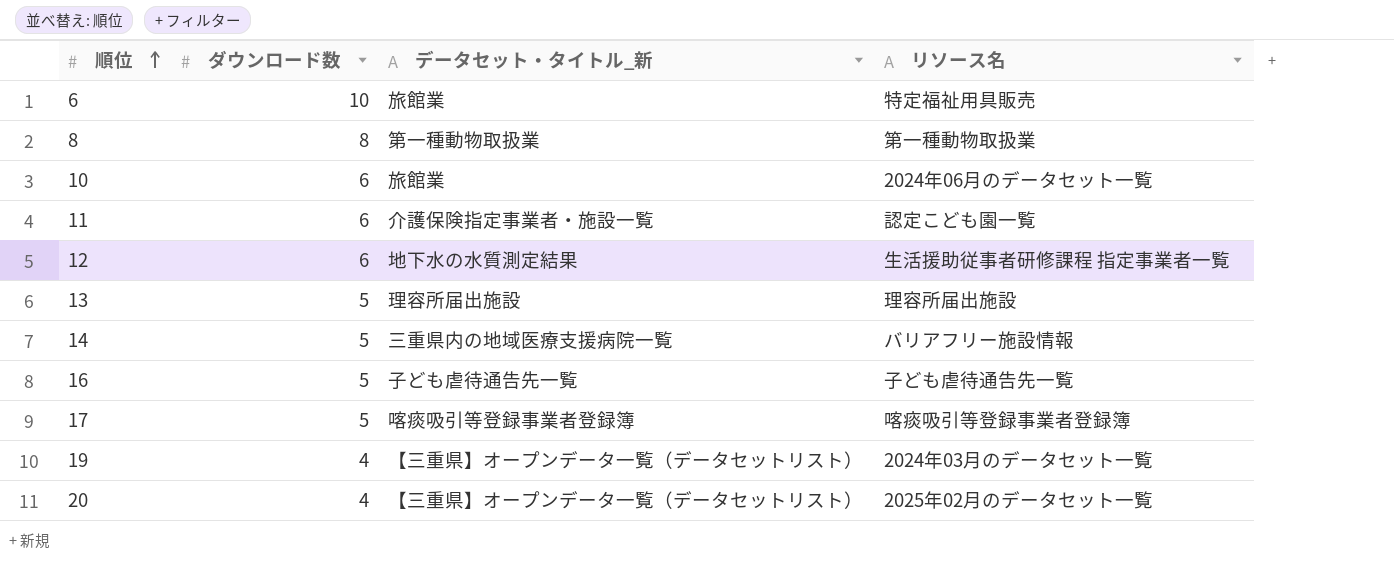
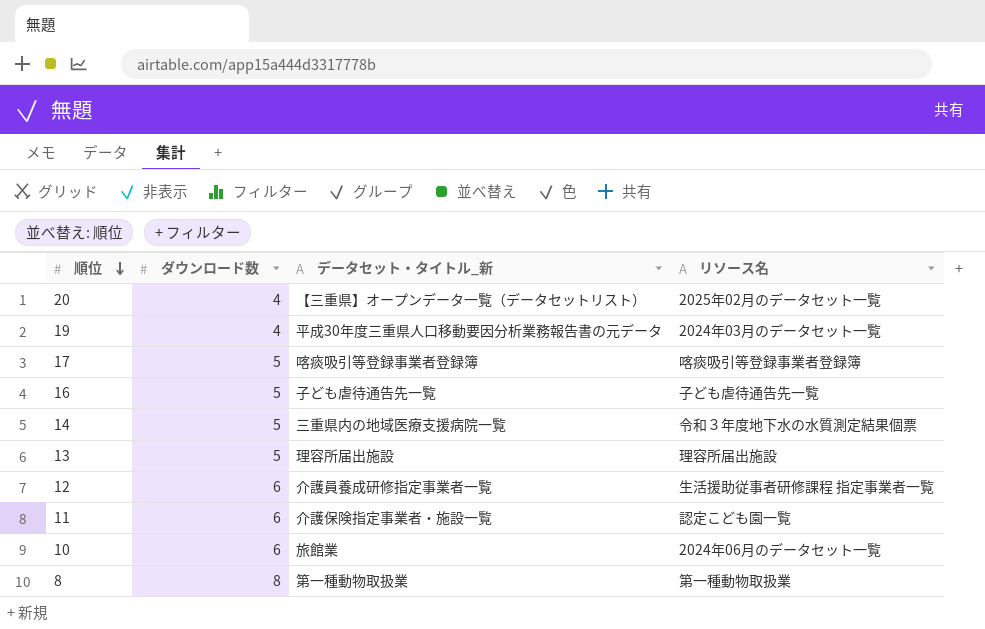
row order: 順位 ascending -> 順位 descending
row 6: 10 | 旅館業 | 特定福祉用具販売 -> none
19 | データセット・タイトル_新: 【三重県】オープンデータ一覧（データセットリスト） -> 平成30年度三重県人口移動要因分析業務報告書の元データ
14 | リソース名: バリアフリー施設情報 -> 令和３年度地下水の水質測定結果個票
12 | データセット・タイトル_新: 地下水の水質測定結果 -> 介護員養成研修指定事業者一覧

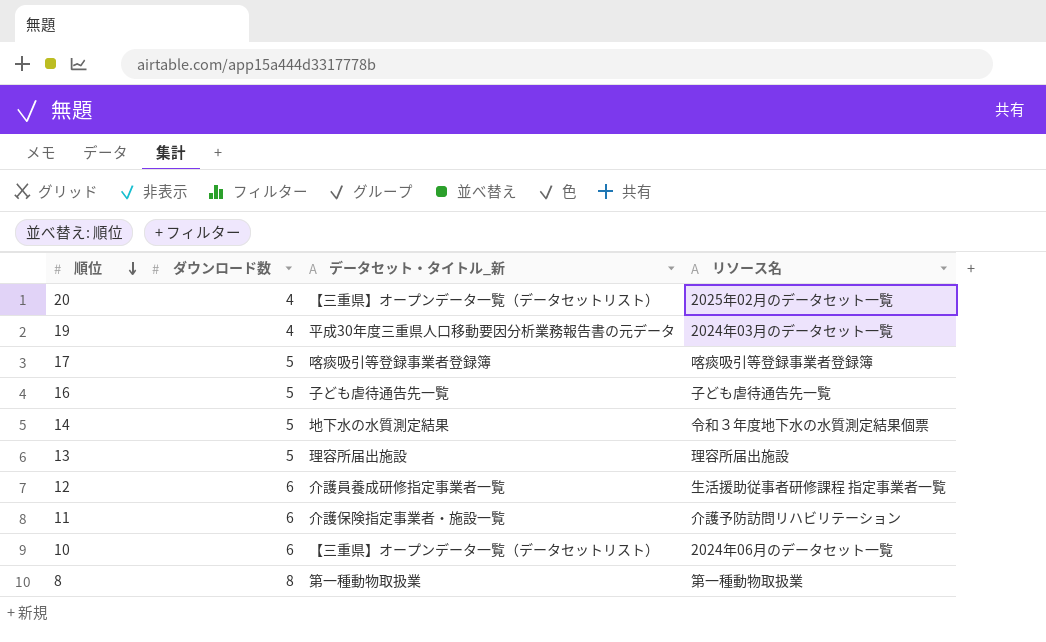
14 | データセット・タイトル_新: 三重県内の地域医療支援病院一覧 -> 地下水の水質測定結果
11 | リソース名: 認定こども園一覧 -> 介護予防訪問リハビリテーション
10 | データセット・タイトル_新: 旅館業 -> 【三重県】オープンデータ一覧（データセットリスト）

